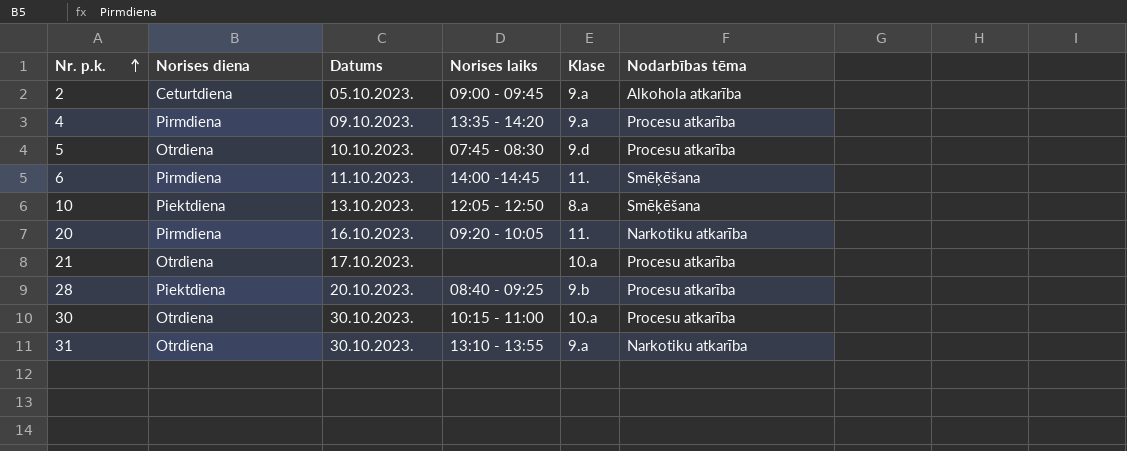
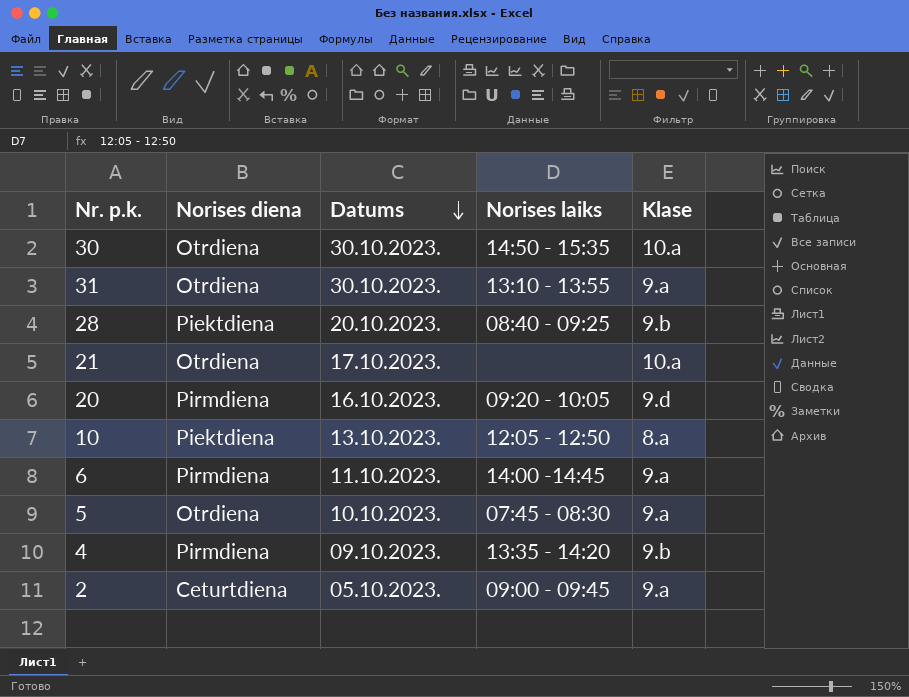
row order: Nr. p.k. ascending -> Datums descending
column Nodarbības tēma | position: 6 -> none
30 | Norises laiks: 10:15 - 11:00 -> 14:50 - 15:35
20 | Klase: 11. -> 9.d
6 | Klase: 11. -> 9.a
5 | Klase: 9.d -> 9.a
4 | Klase: 9.a -> 9.b

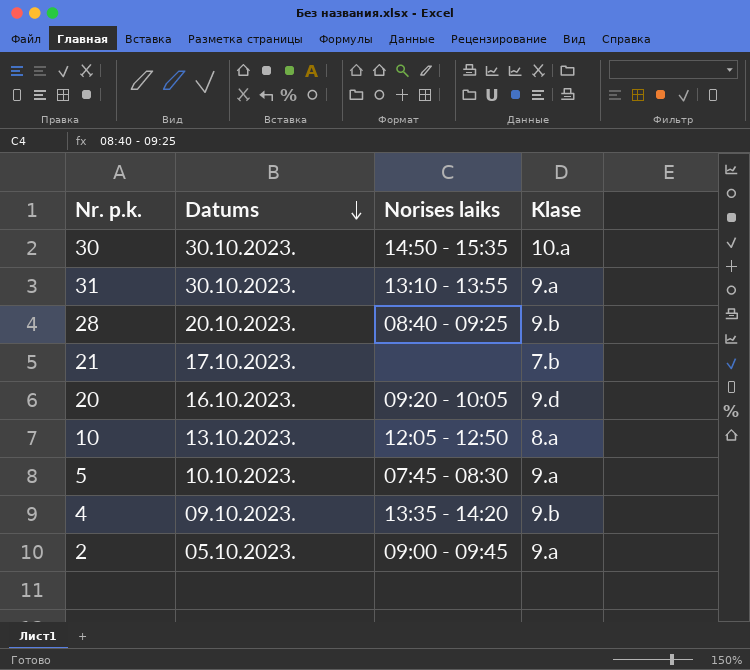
column Norises diena | position: 2 -> none
row 6: Pirmdiena | 11.10.2023. | 14:00 -14:45 | 9.a -> none
21 | Klase: 10.a -> 7.b

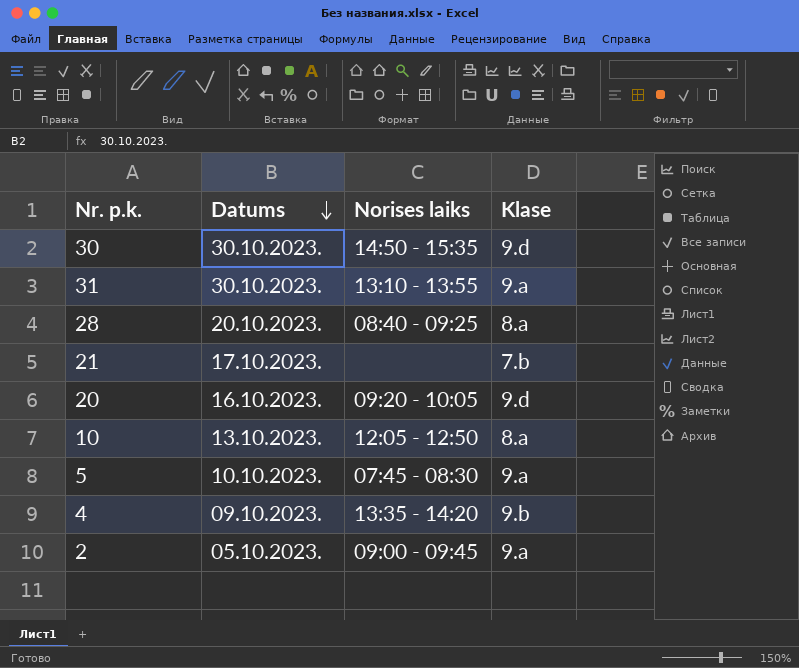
30 | Klase: 10.a -> 9.d
28 | Klase: 9.b -> 8.a

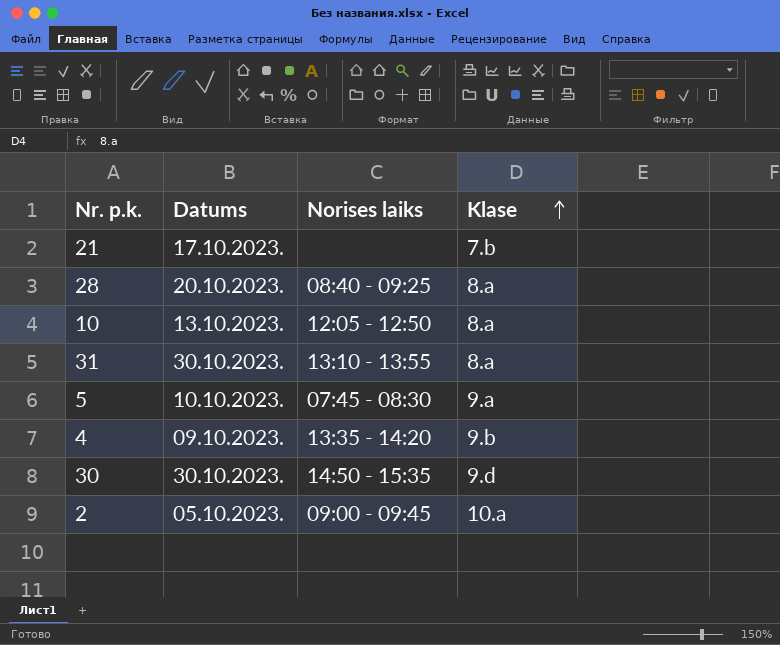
row order: Datums descending -> Klase ascending
row 20: 16.10.2023. | 09:20 - 10:05 | 9.d -> none
31 | Klase: 9.a -> 8.a
2 | Klase: 9.a -> 10.a

